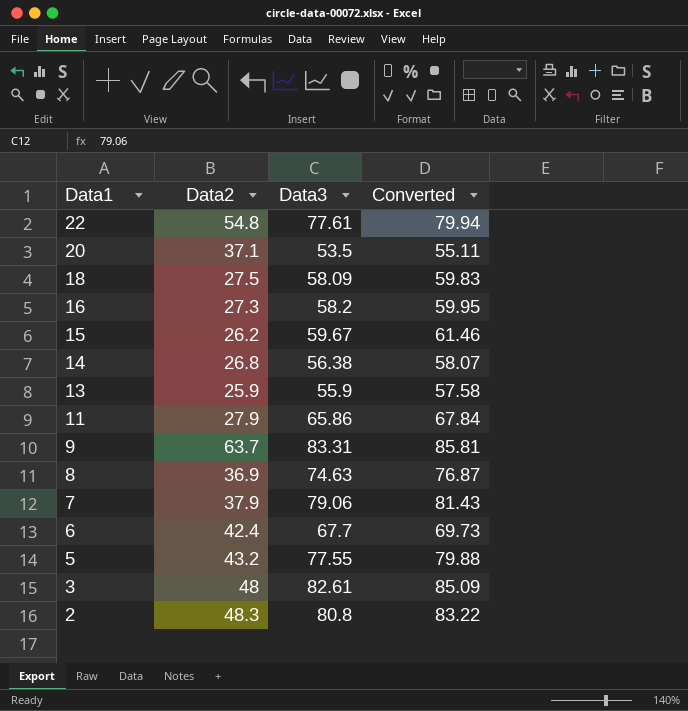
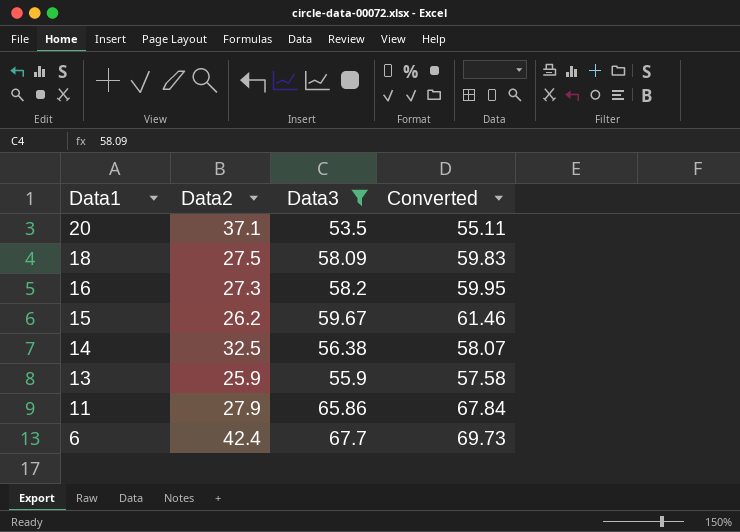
filter: none -> Data3 <= 67.7
14 | Data2: 26.8 -> 32.5

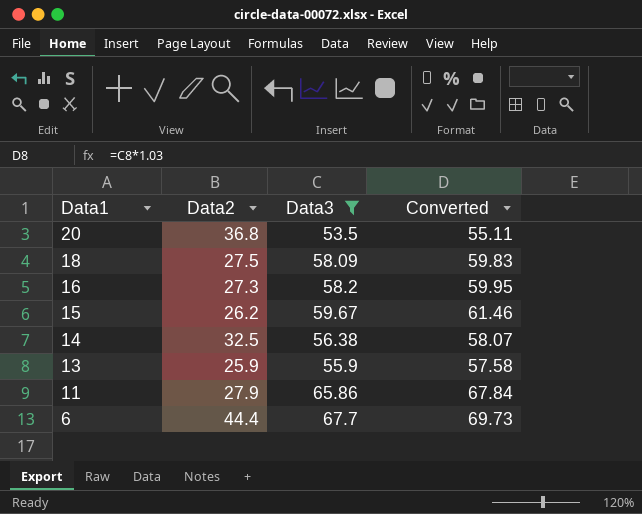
20 | Data2: 37.1 -> 36.8
6 | Data2: 42.4 -> 44.4

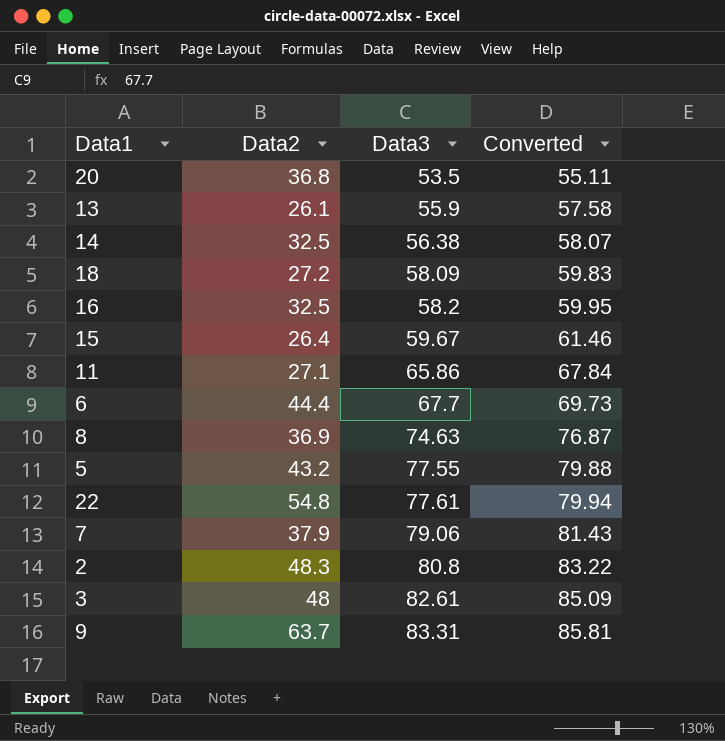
filter: Data3 <= 67.7 -> none
row order: Data1 descending -> Data3 ascending
13 | Data2: 25.9 -> 26.1
18 | Data2: 27.5 -> 27.2
16 | Data2: 27.3 -> 32.5
15 | Data2: 26.2 -> 26.4
11 | Data2: 27.9 -> 27.1

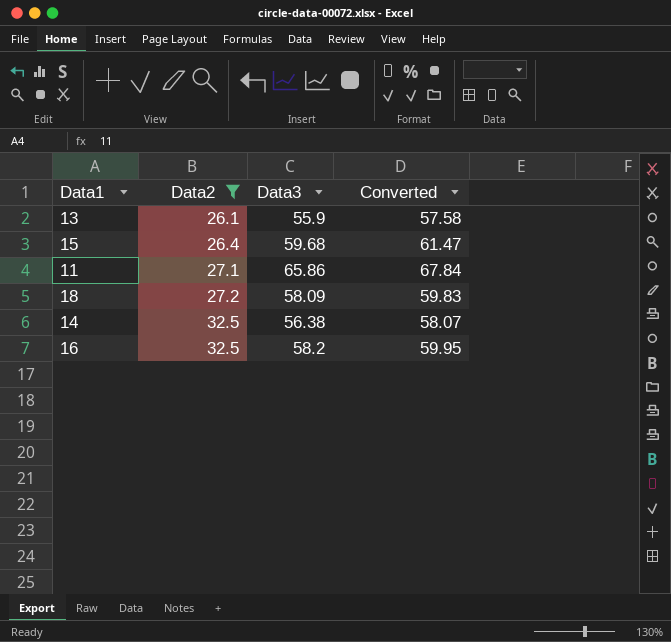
filter: none -> Data2 <= 32.5
row order: Data3 ascending -> Data2 ascending
15 | Data3: 59.67 -> 59.68
15 | Converted: 61.46 -> 61.47

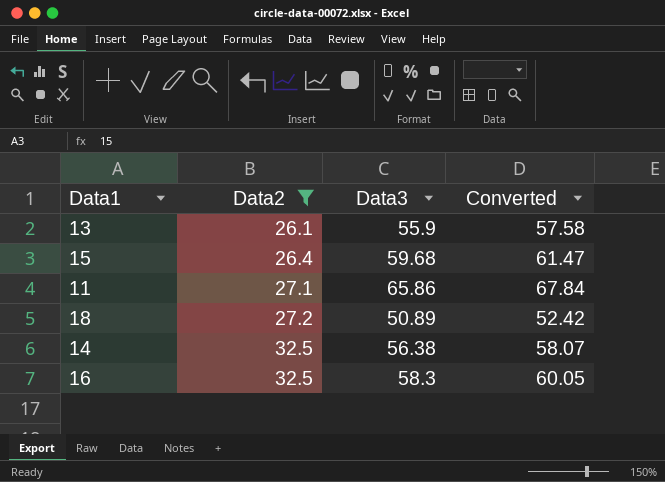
18 | Data3: 58.09 -> 50.89
18 | Converted: 59.83 -> 52.42
16 | Data3: 58.2 -> 58.3
16 | Converted: 59.95 -> 60.05

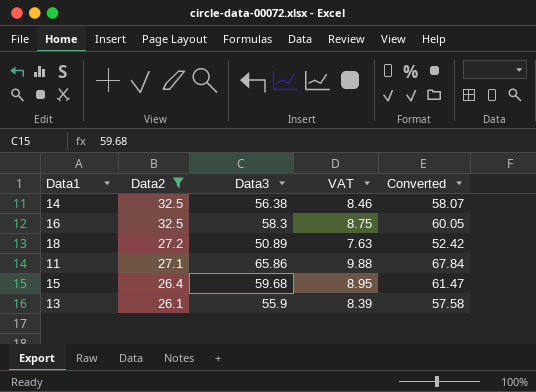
row order: Data2 ascending -> Data2 descending
column VAT | formula: none -> [Data3] * 0.15

